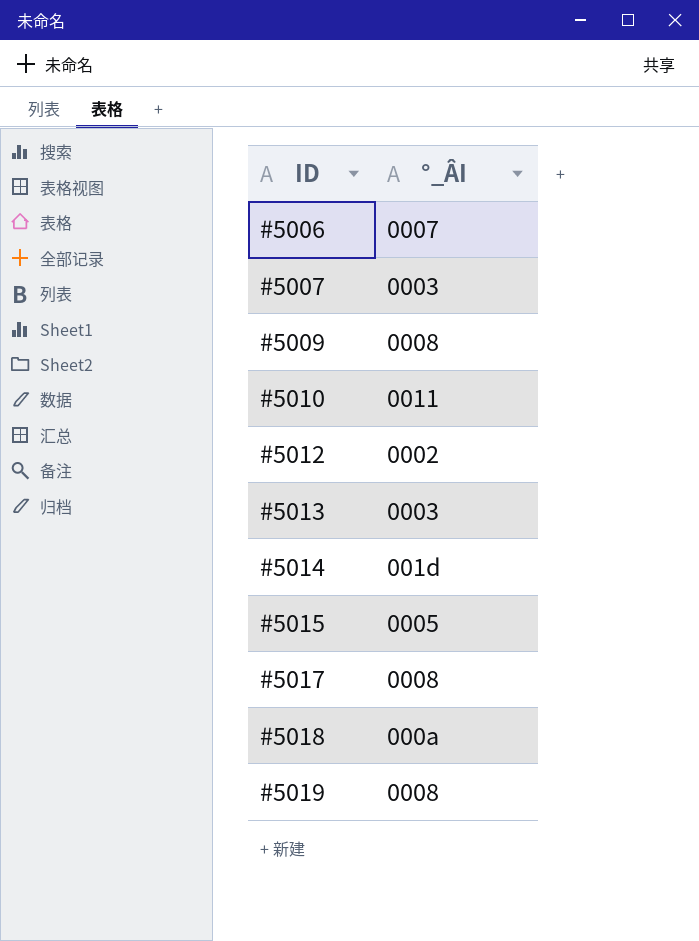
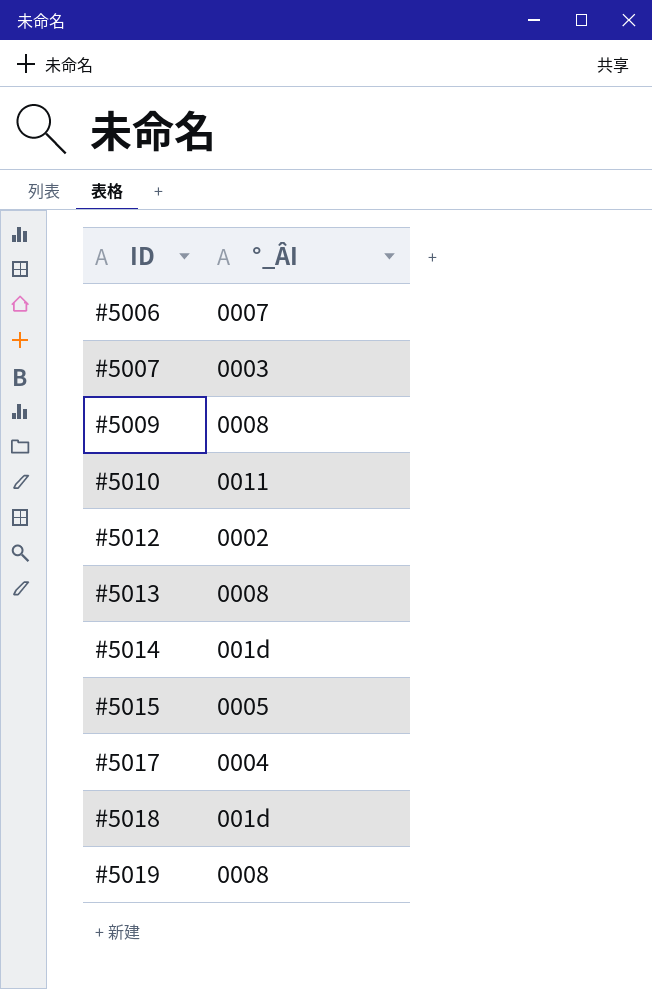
#5013 | °_ÂI: 0003 -> 0008
#5017 | °_ÂI: 0008 -> 0004
#5018 | °_ÂI: 000a -> 001d

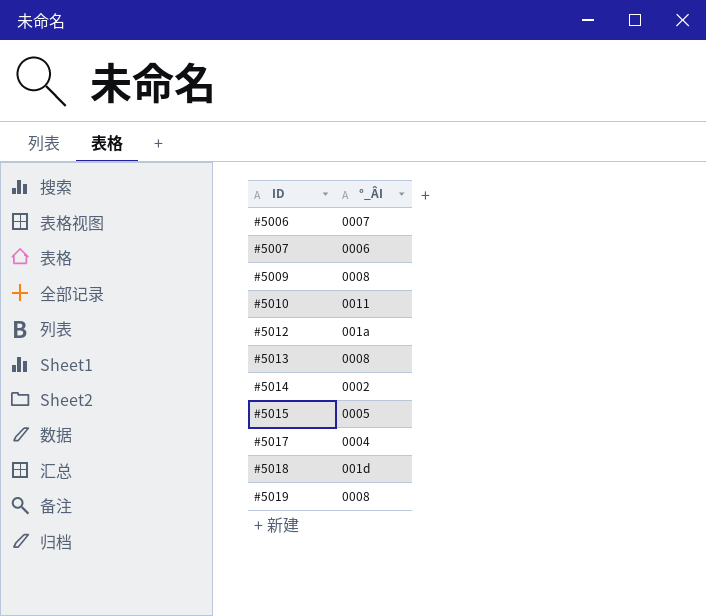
#5007 | °_ÂI: 0003 -> 0006
#5012 | °_ÂI: 0002 -> 001a
#5014 | °_ÂI: 001d -> 0002

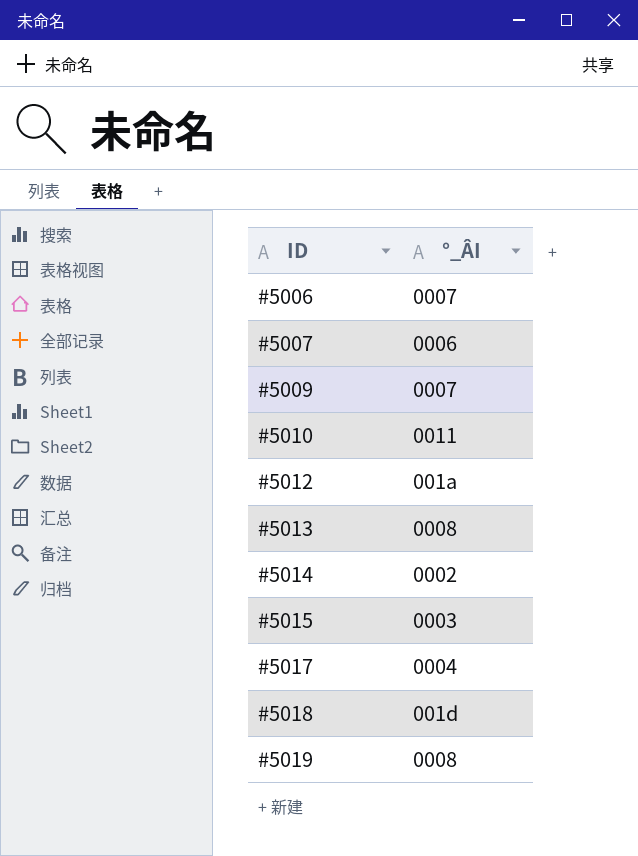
#5009 | °_ÂI: 0008 -> 0007
#5015 | °_ÂI: 0005 -> 0003

